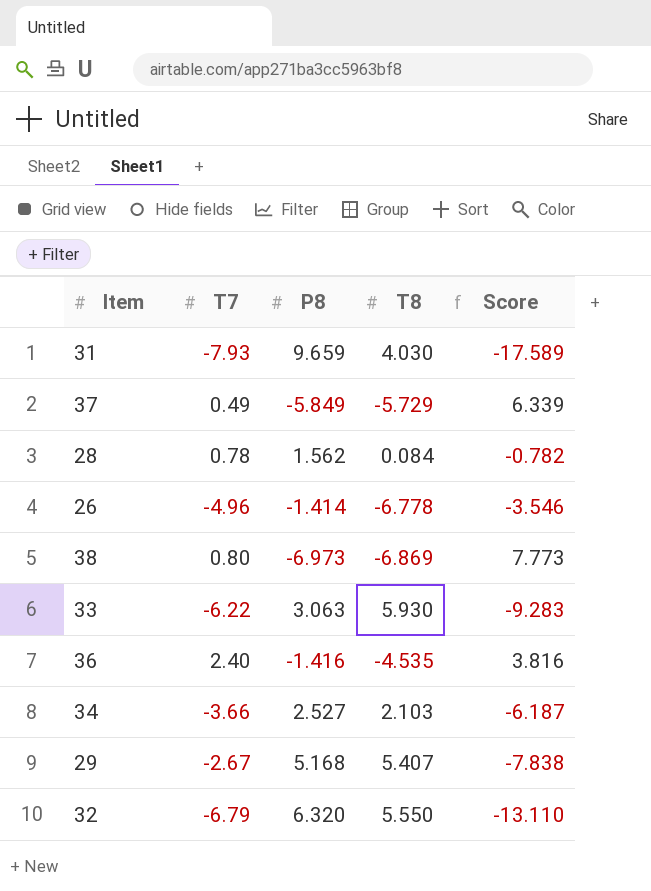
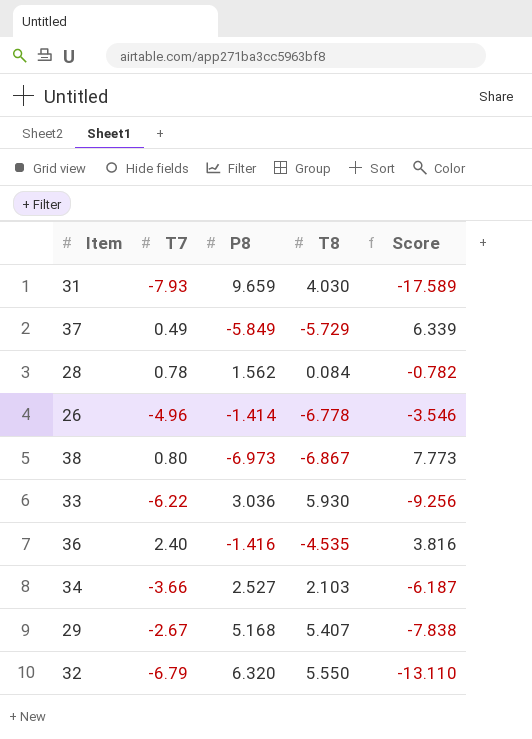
38 | T8: -6.869 -> -6.867
33 | P8: 3.063 -> 3.036
33 | Score: -9.283 -> -9.256

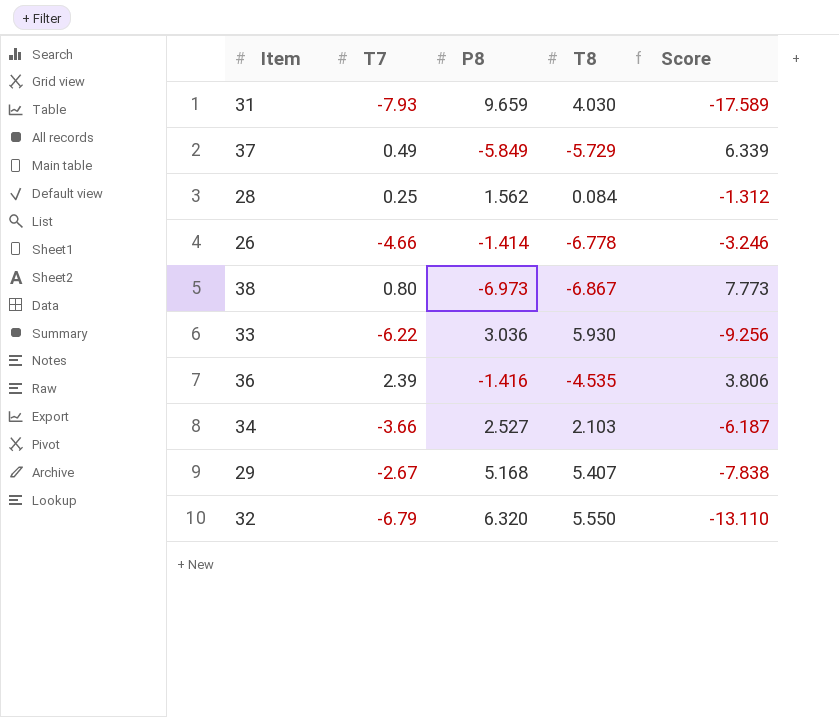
28 | T7: 0.78 -> 0.25
28 | Score: -0.782 -> -1.312
26 | T7: -4.96 -> -4.66
26 | Score: -3.546 -> -3.246
36 | T7: 2.40 -> 2.39
36 | Score: 3.816 -> 3.806

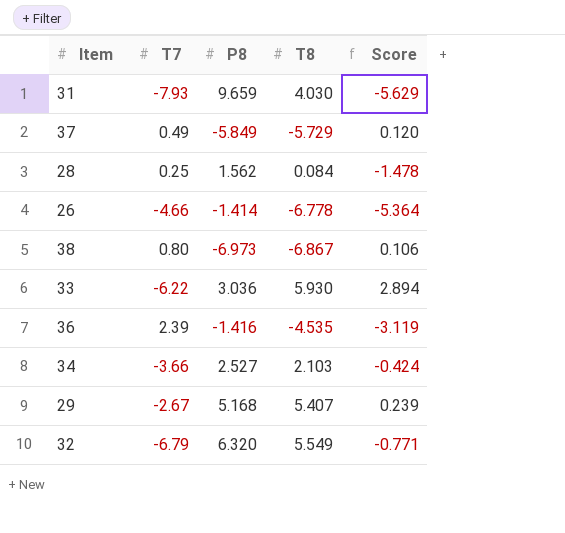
column Score | formula: [T7] - [P8] -> [T8] - [P8]
32 | T8: 5.550 -> 5.549

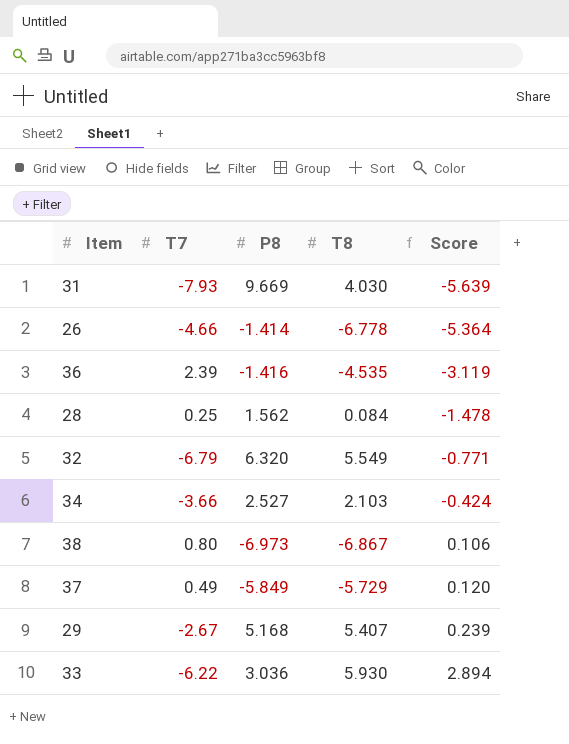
row order: none -> Score ascending
31 | P8: 9.659 -> 9.669
31 | Score: -5.629 -> -5.639

